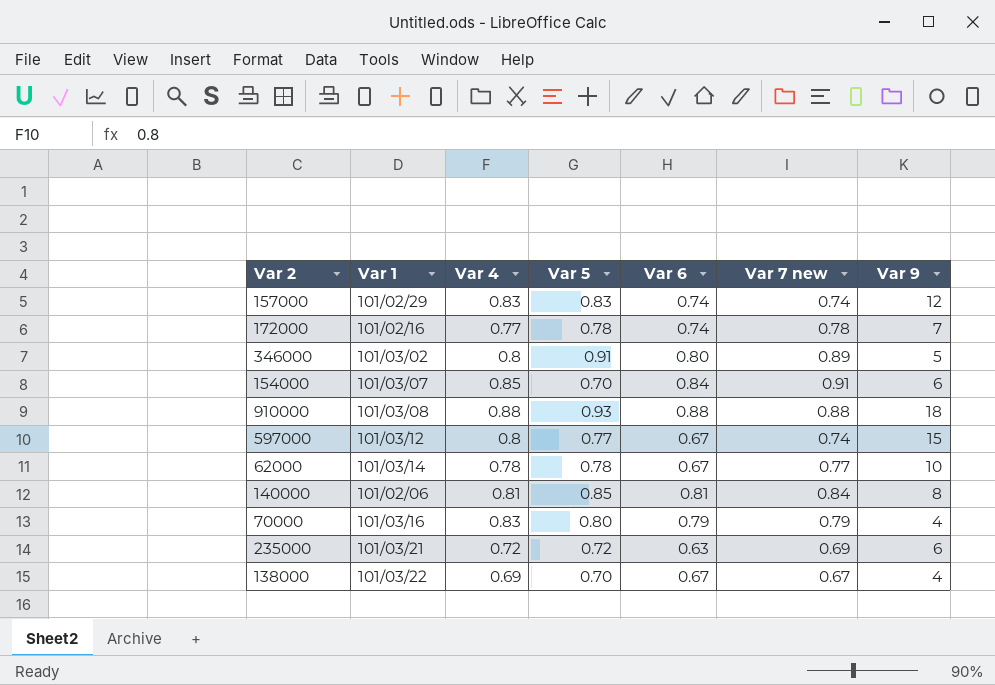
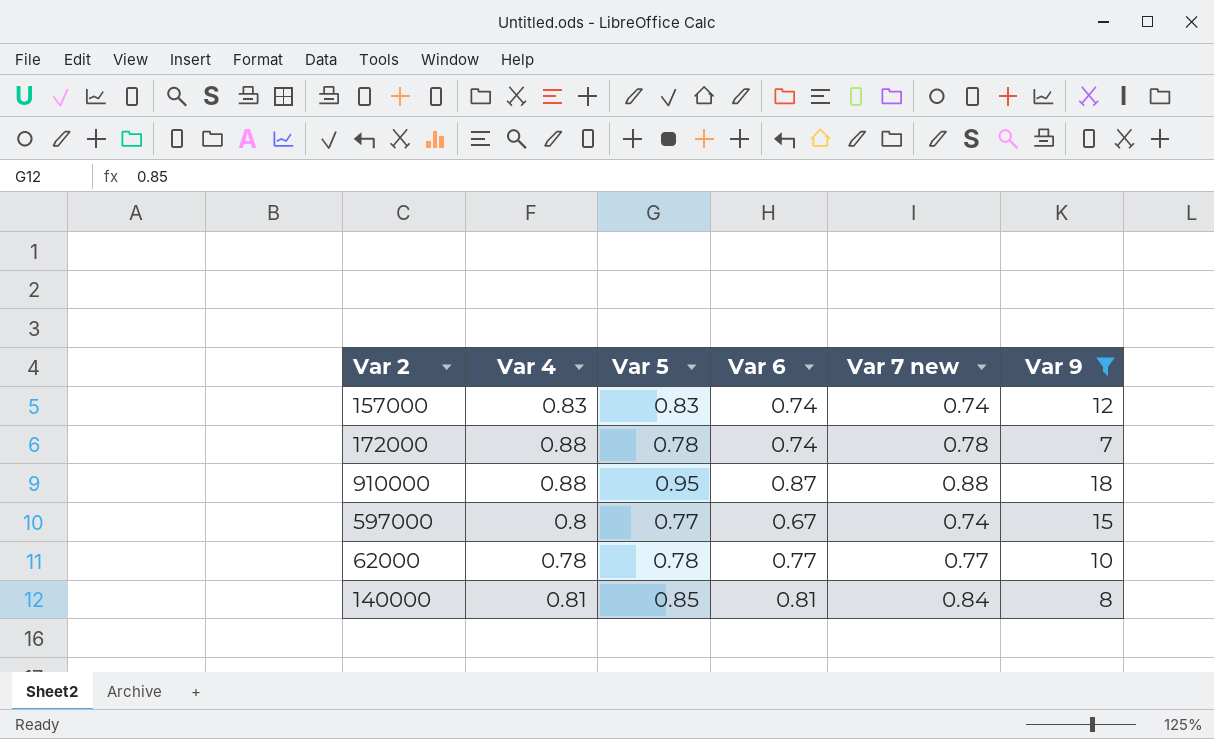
filter: none -> Var 9 >= 7
column Var 1 | position: 2 -> none
172000 | Var 4: 0.77 -> 0.88
910000 | Var 5: 0.93 -> 0.95
910000 | Var 6: 0.88 -> 0.87
62000 | Var 6: 0.67 -> 0.77

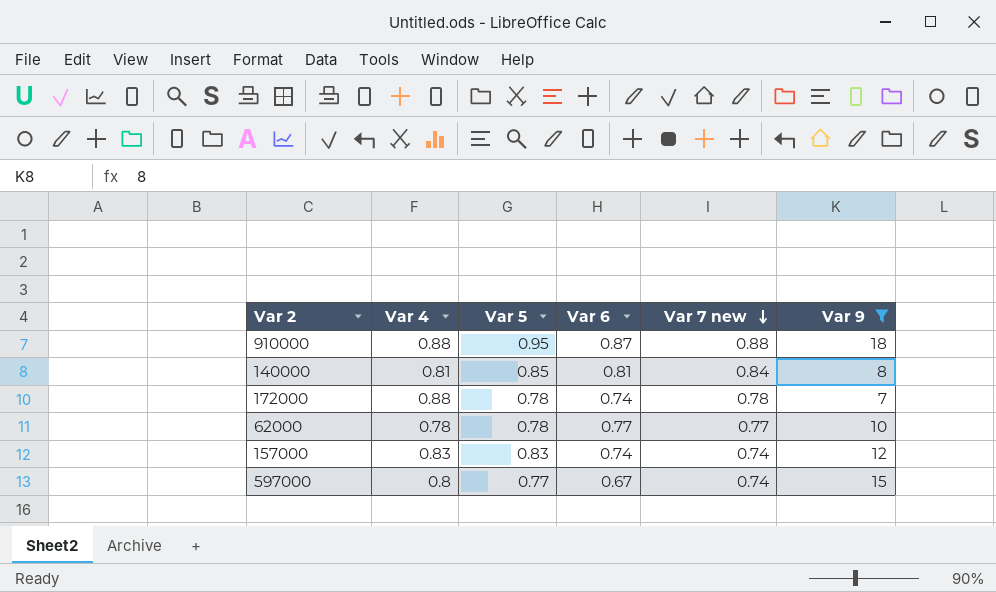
row order: none -> Var 7 new descending

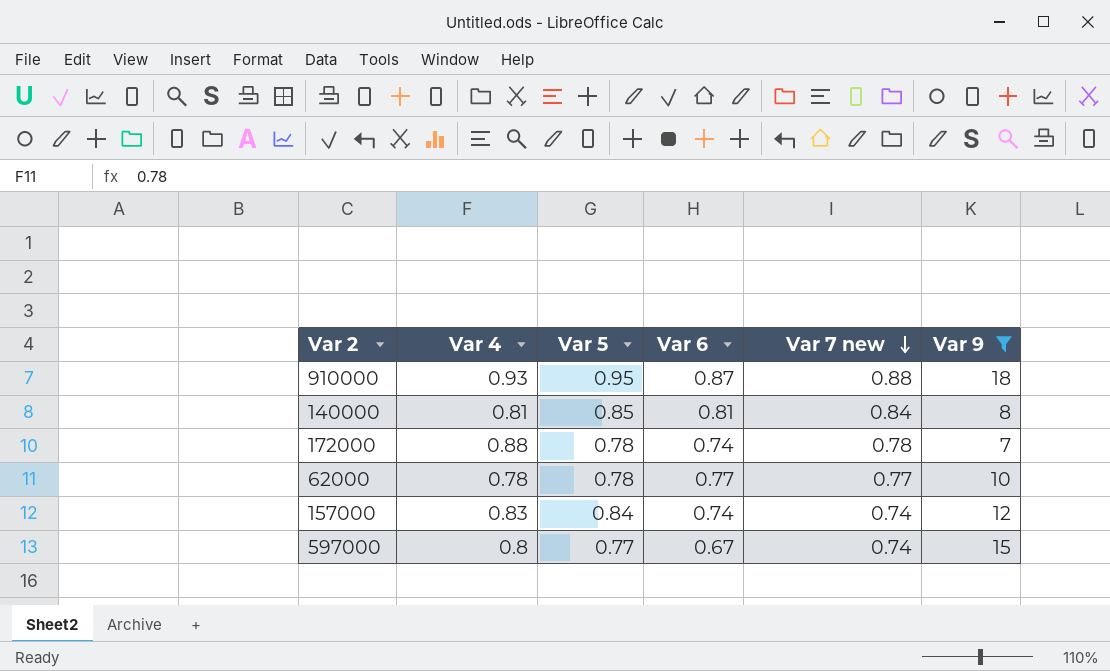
910000 | Var 4: 0.88 -> 0.93
157000 | Var 5: 0.83 -> 0.84

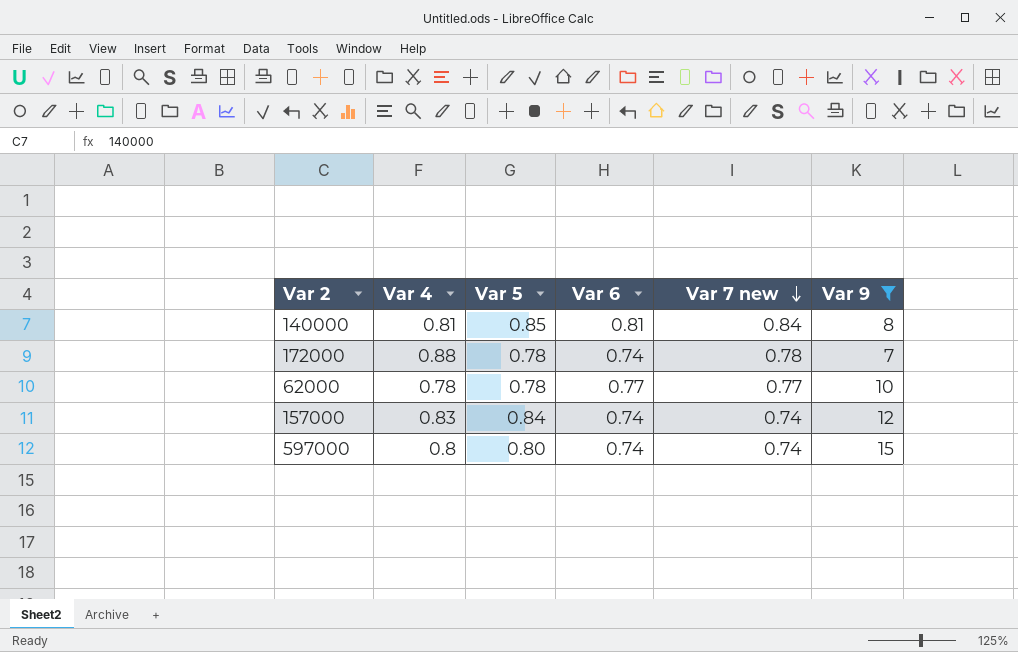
row 910000: 0.93 | 0.95 | 0.87 | 0.88 | 18 -> none
597000 | Var 5: 0.77 -> 0.80
597000 | Var 6: 0.67 -> 0.74

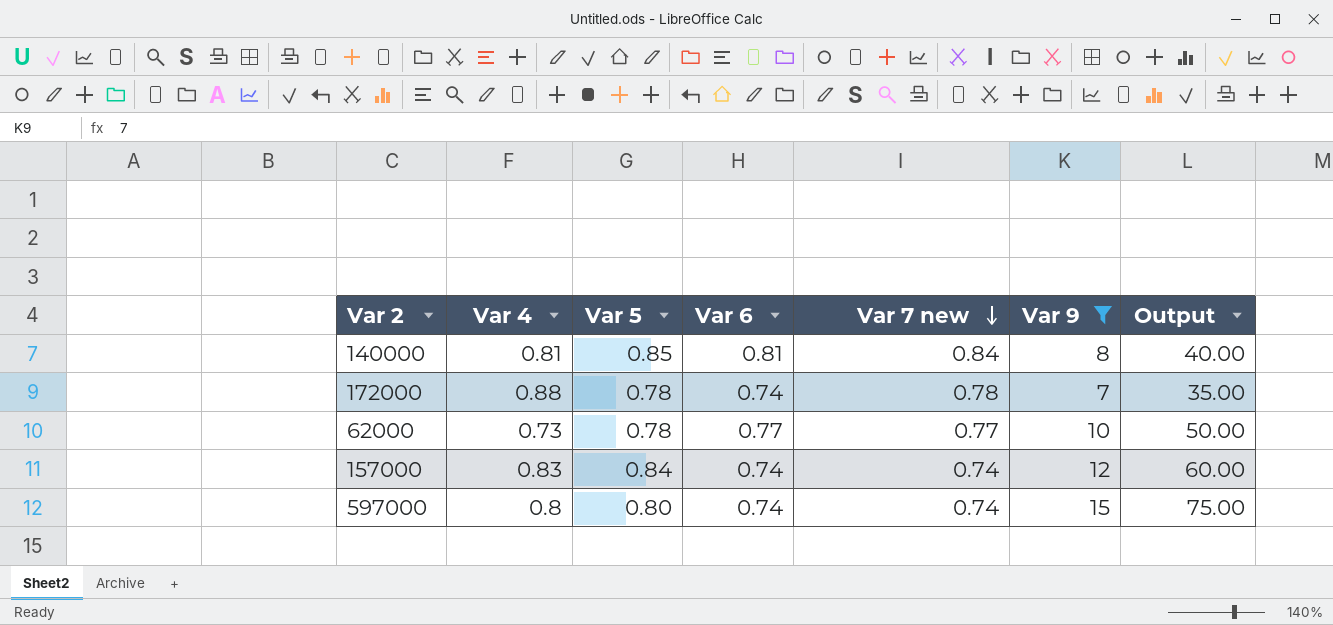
column Output | formula: none -> [Var 9] * 5
62000 | Var 4: 0.78 -> 0.73

